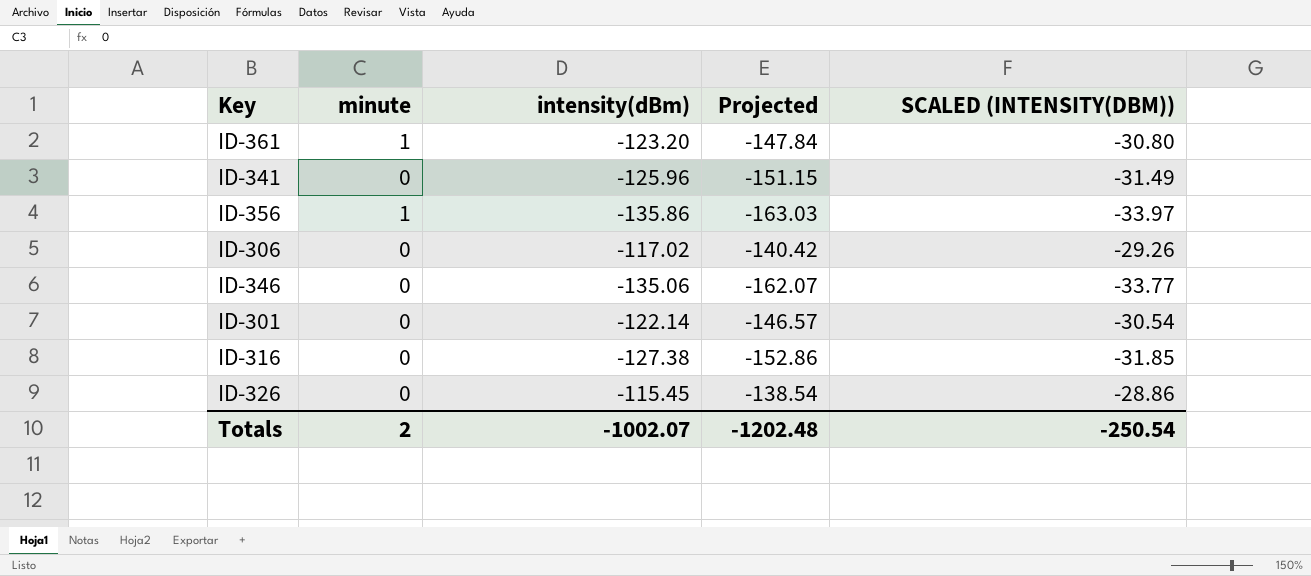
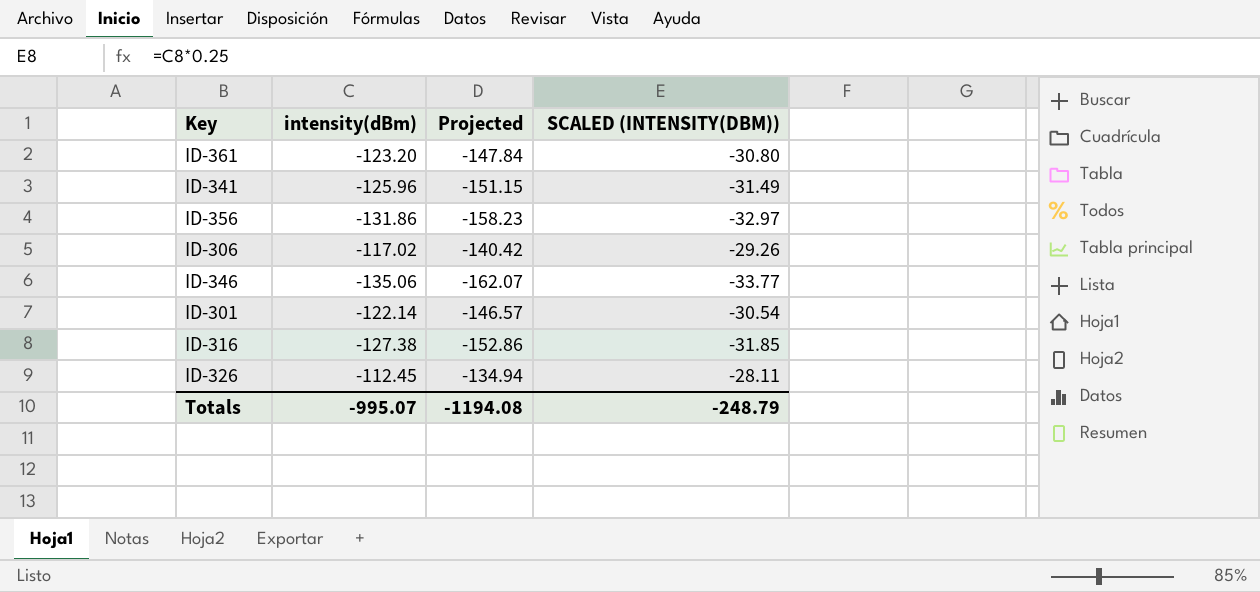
column minute | position: 2 -> none
ID-356 | intensity(dBm): -135.86 -> -131.86
ID-356 | Projected: -163.03 -> -158.23
ID-356 | SCALED (INTENSITY(DBM)): -33.97 -> -32.97
ID-326 | intensity(dBm): -115.45 -> -112.45
ID-326 | Projected: -138.54 -> -134.94
ID-326 | SCALED (INTENSITY(DBM)): -28.86 -> -28.11
Totals | intensity(dBm): -1002.07 -> -995.07
Totals | Projected: -1202.48 -> -1194.08
Totals | SCALED (INTENSITY(DBM)): -250.54 -> -248.79

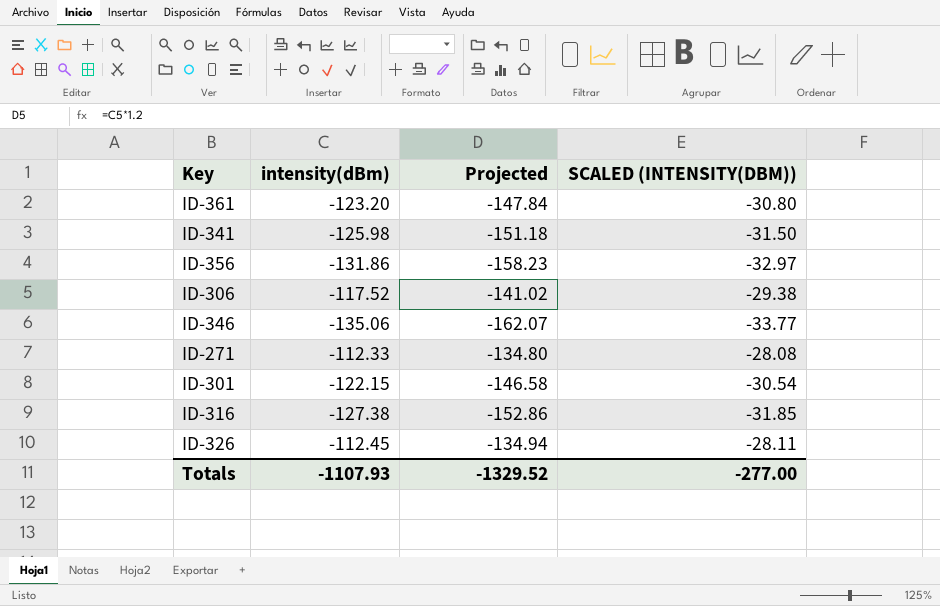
ID-341 | intensity(dBm): -125.96 -> -125.98
ID-341 | Projected: -151.15 -> -151.18
ID-341 | SCALED (INTENSITY(DBM)): -31.49 -> -31.50
ID-306 | intensity(dBm): -117.02 -> -117.52
ID-306 | Projected: -140.42 -> -141.02
ID-306 | SCALED (INTENSITY(DBM)): -29.26 -> -29.38
row ID-271: none -> -112.33 | -134.80 | -28.08
ID-301 | intensity(dBm): -122.14 -> -122.15
ID-301 | Projected: -146.57 -> -146.58
Totals | intensity(dBm): -995.07 -> -1107.93
Totals | Projected: -1194.08 -> -1329.52
Totals | SCALED (INTENSITY(DBM)): -248.79 -> -277.00

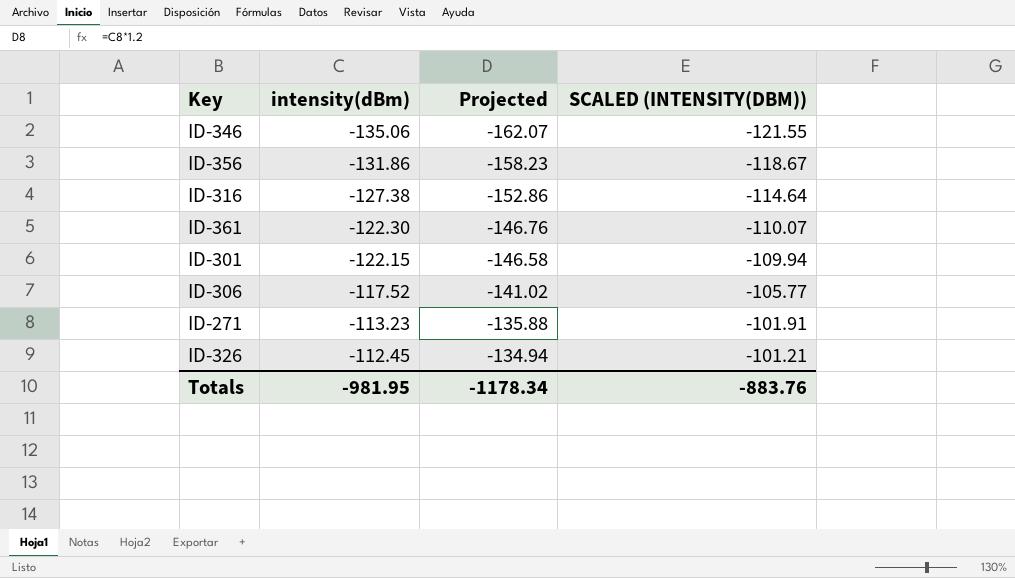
row order: none -> intensity(dBm) ascending
column SCALED (INTENSITY(DBM)) | formula: [intensity(dBm)] * 0.25 -> [intensity(dBm)] * 0.9
row ID-341: -125.98 | -151.18 | -31.50 -> none
ID-361 | intensity(dBm): -123.20 -> -122.30
ID-361 | Projected: -147.84 -> -146.76
ID-271 | intensity(dBm): -112.33 -> -113.23
ID-271 | Projected: -134.80 -> -135.88
Totals | intensity(dBm): -1107.93 -> -981.95
Totals | Projected: -1329.52 -> -1178.34
Totals | SCALED (INTENSITY(DBM)): -277.00 -> -883.76

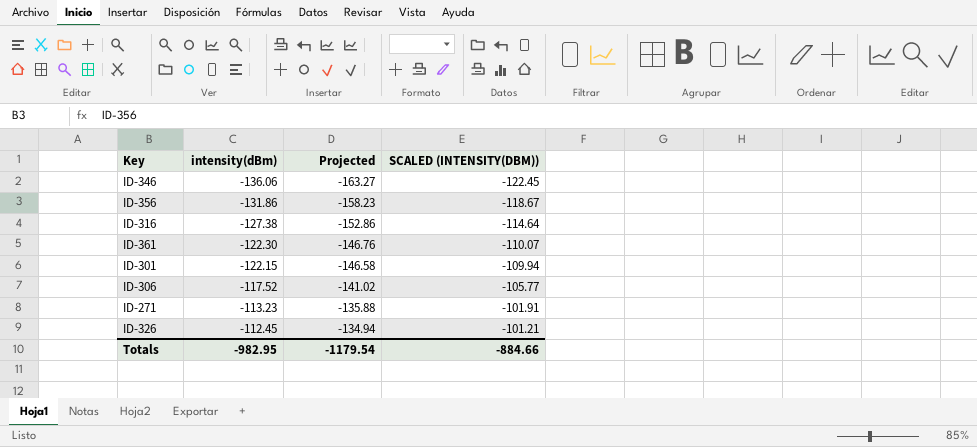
ID-346 | intensity(dBm): -135.06 -> -136.06
ID-346 | Projected: -162.07 -> -163.27
ID-346 | SCALED (INTENSITY(DBM)): -121.55 -> -122.45
Totals | intensity(dBm): -981.95 -> -982.95
Totals | Projected: -1178.34 -> -1179.54
Totals | SCALED (INTENSITY(DBM)): -883.76 -> -884.66

